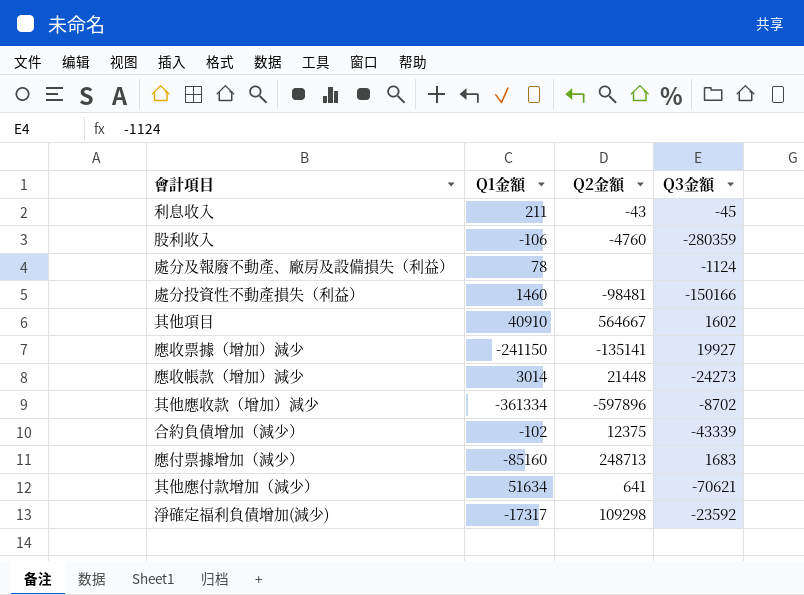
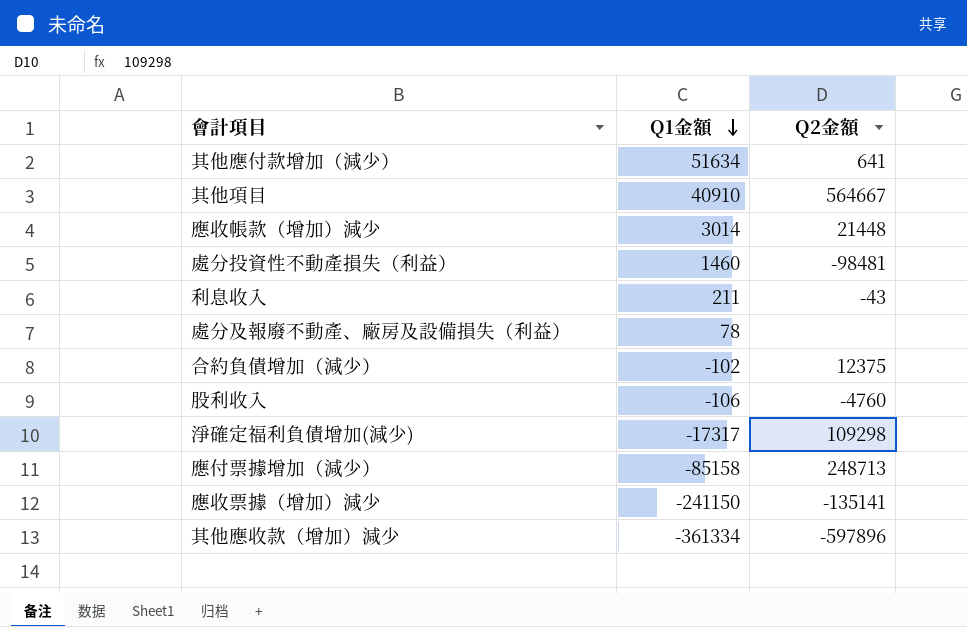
row order: none -> Q1金額 descending
column Q3金額 | position: 4 -> none
應付票據增加（減少） | Q1金額: -85160 -> -85158

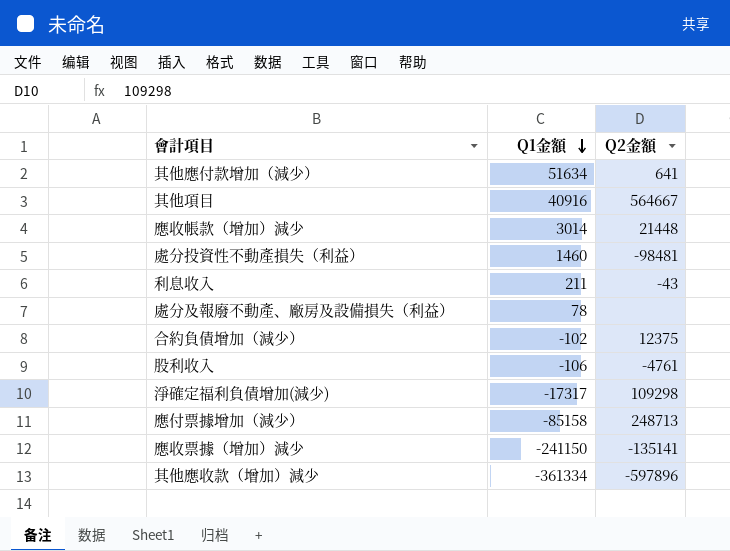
其他項目 | Q1金額: 40910 -> 40916
股利收入 | Q2金額: -4760 -> -4761

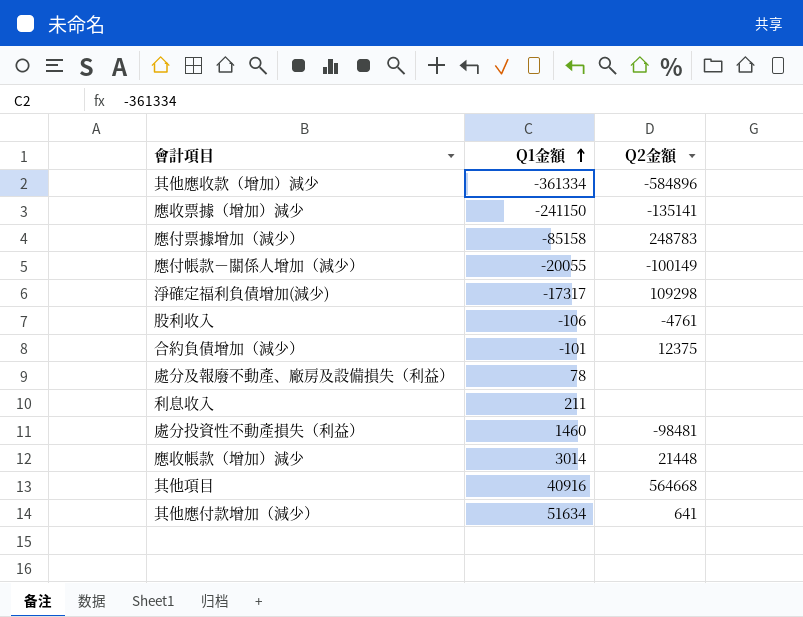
row order: Q1金額 descending -> Q1金額 ascending
其他應收款（增加）減少 | Q2金額: -597896 -> -584896
應付票據增加（減少） | Q2金額: 248713 -> 248783
row 應付帳款－關係人增加（減少）: none -> -20055 | -100149
合約負債增加（減少） | Q1金額: -102 -> -101
利息收入 | Q2金額: -43 -> none
其他項目 | Q2金額: 564667 -> 564668

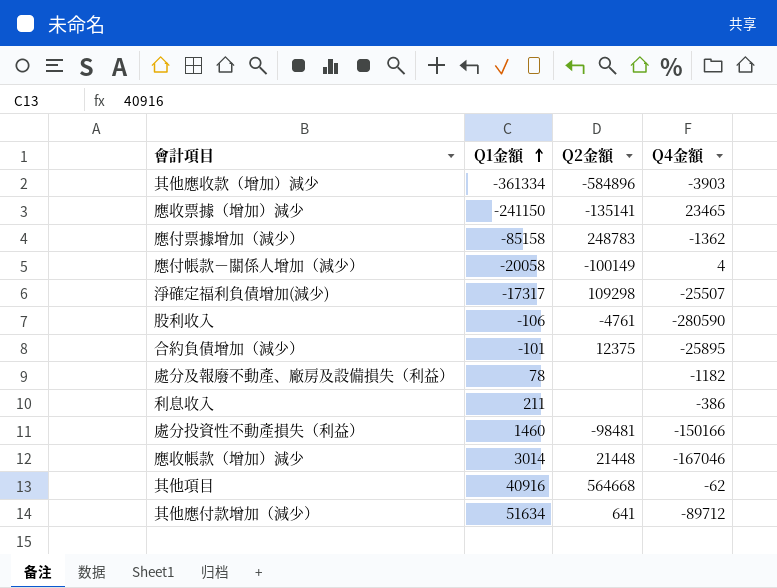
column Q4金額 | position: none -> 4
應付帳款－關係人增加（減少） | Q1金額: -20055 -> -20058

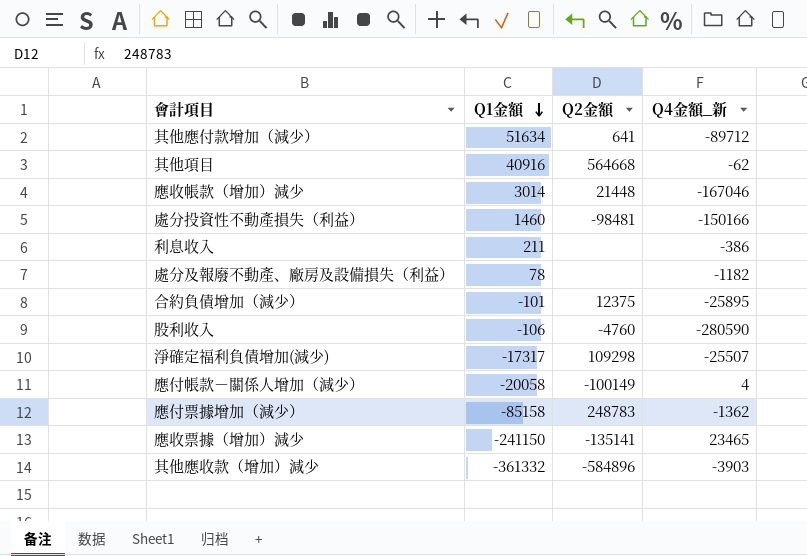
row order: Q1金額 ascending -> Q1金額 descending
column name: Q4金額 -> Q4金額_新
股利收入 | Q2金額: -4761 -> -4760
其他應收款（增加）減少 | Q1金額: -361334 -> -361332

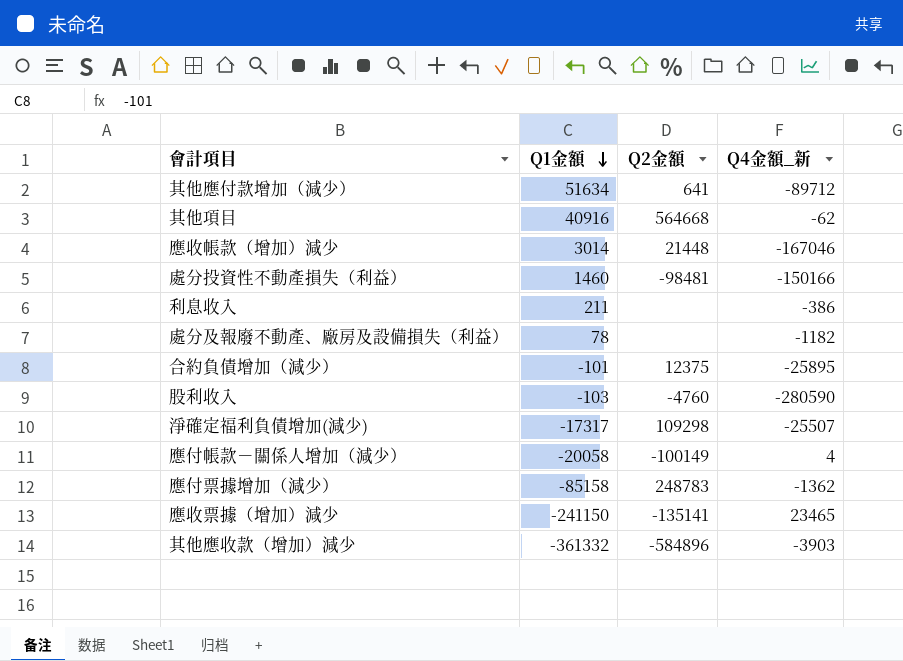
股利收入 | Q1金額: -106 -> -103

